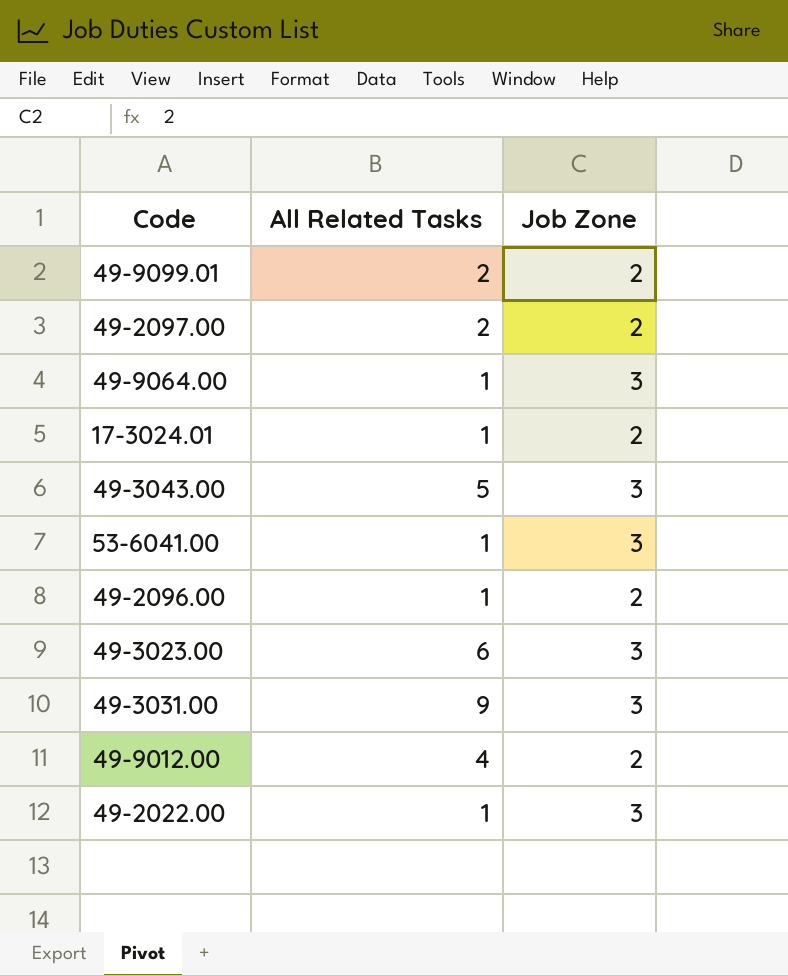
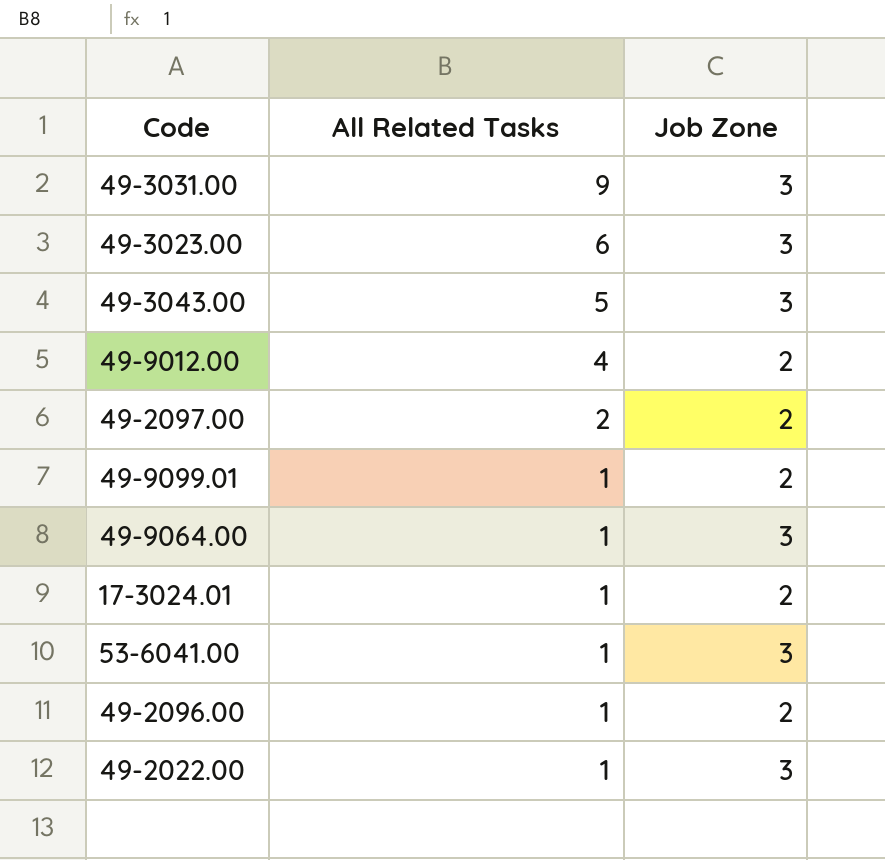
row order: none -> All Related Tasks descending
49-9099.01 | All Related Tasks: 2 -> 1

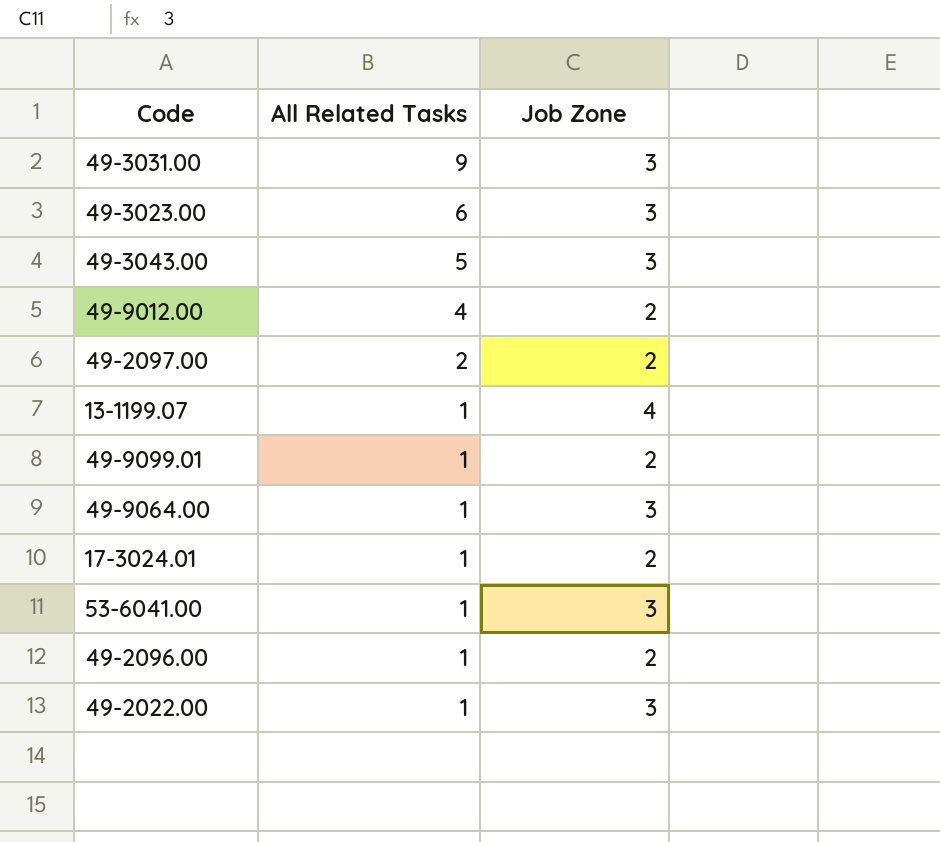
row 13-1199.07: none -> 1 | 4

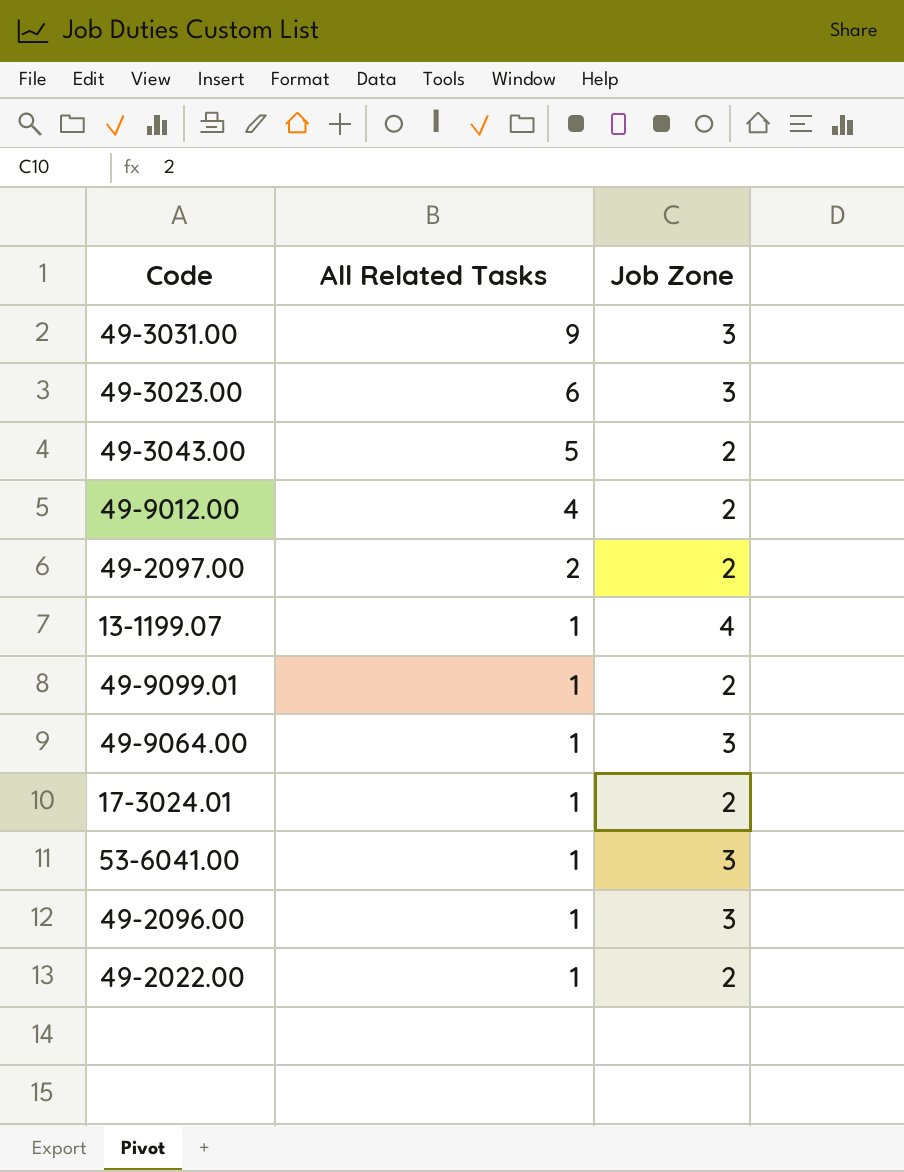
49-3043.00 | Job Zone: 3 -> 2
49-2096.00 | Job Zone: 2 -> 3
49-2022.00 | Job Zone: 3 -> 2

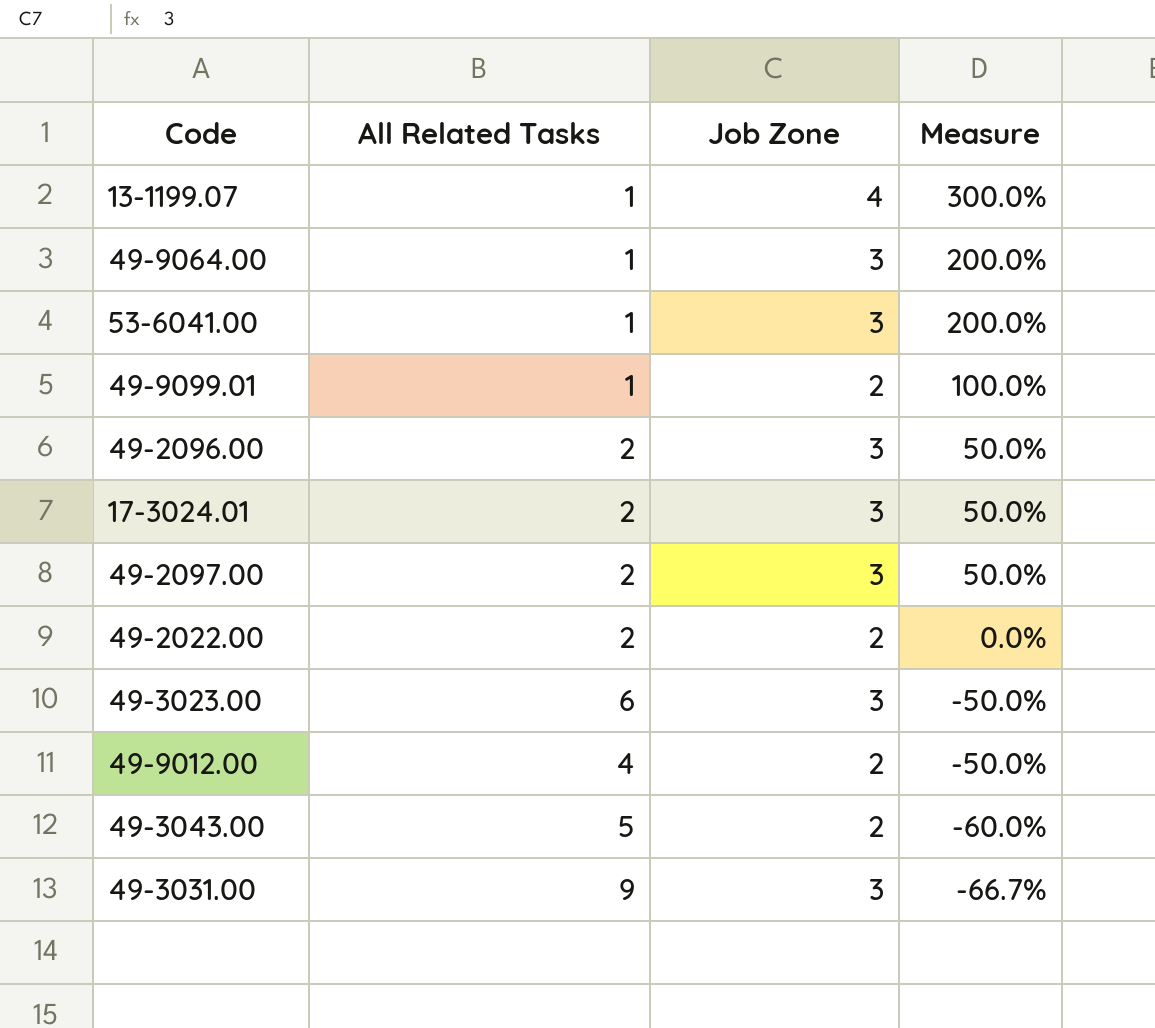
row order: All Related Tasks descending -> Measure descending
column Measure | formula: none -> ([Job Zone] - [All Related Tasks]) / [All Related Tasks]
49-2096.00 | All Related Tasks: 1 -> 2
17-3024.01 | All Related Tasks: 1 -> 2
17-3024.01 | Job Zone: 2 -> 3
49-2097.00 | Job Zone: 2 -> 3
49-2022.00 | All Related Tasks: 1 -> 2

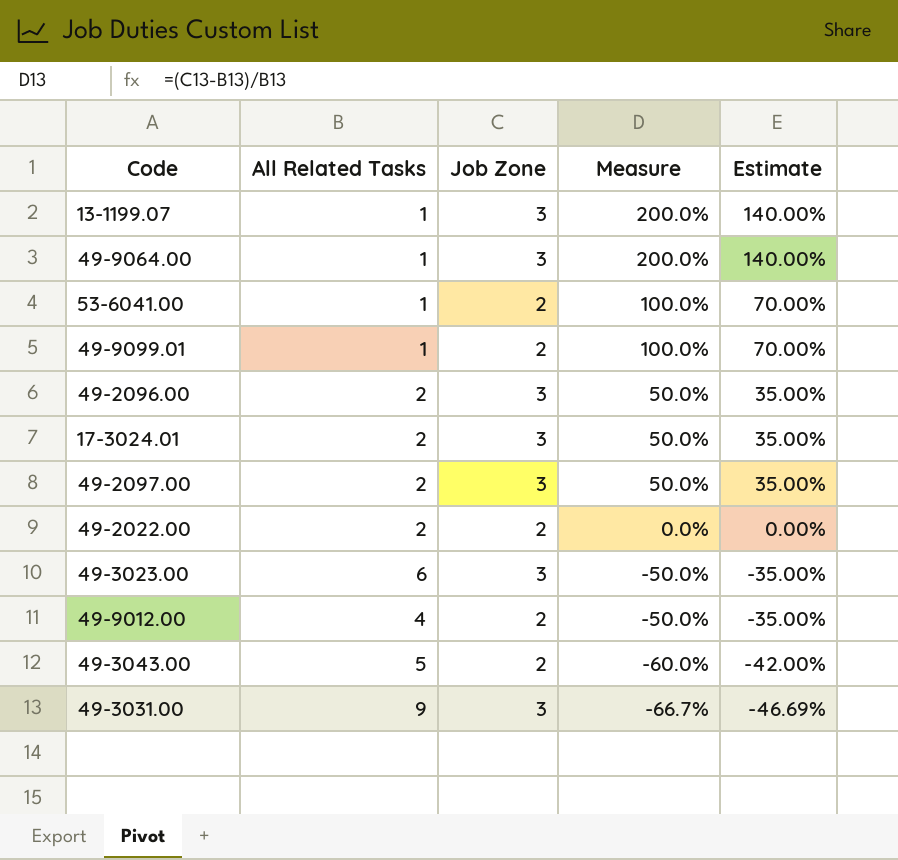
column Estimate | formula: none -> [Measure] * 0.7
13-1199.07 | Job Zone: 4 -> 3
13-1199.07 | Measure: 300.0% -> 200.0%
53-6041.00 | Job Zone: 3 -> 2
53-6041.00 | Measure: 200.0% -> 100.0%

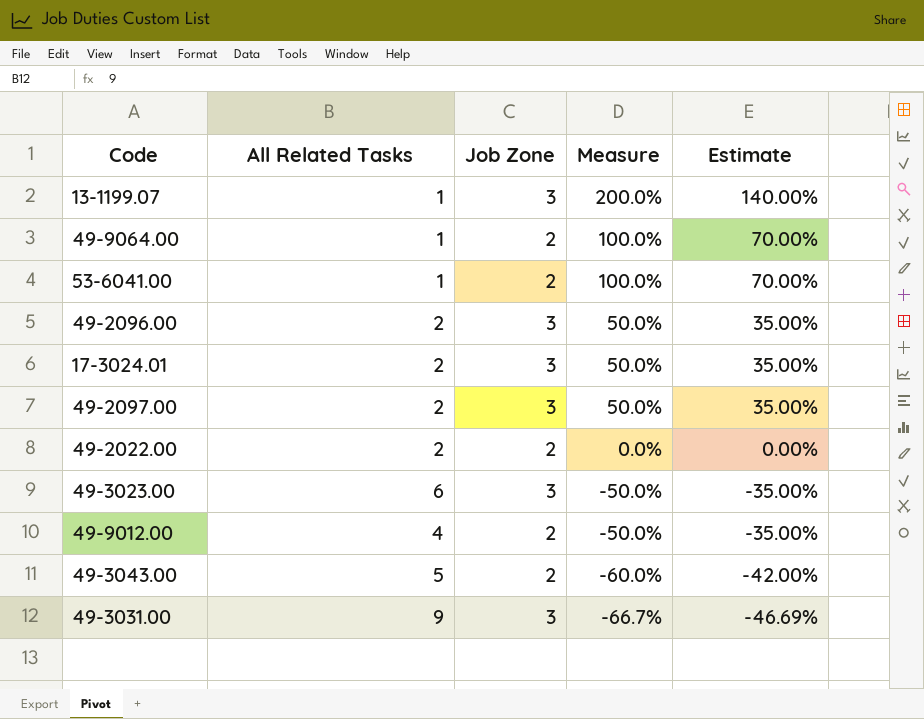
row 49-9099.01: 1 | 2 | 100.0% | 70.00% -> none
49-9064.00 | Job Zone: 3 -> 2
49-9064.00 | Measure: 200.0% -> 100.0%
49-9064.00 | Estimate: 140.00% -> 70.00%

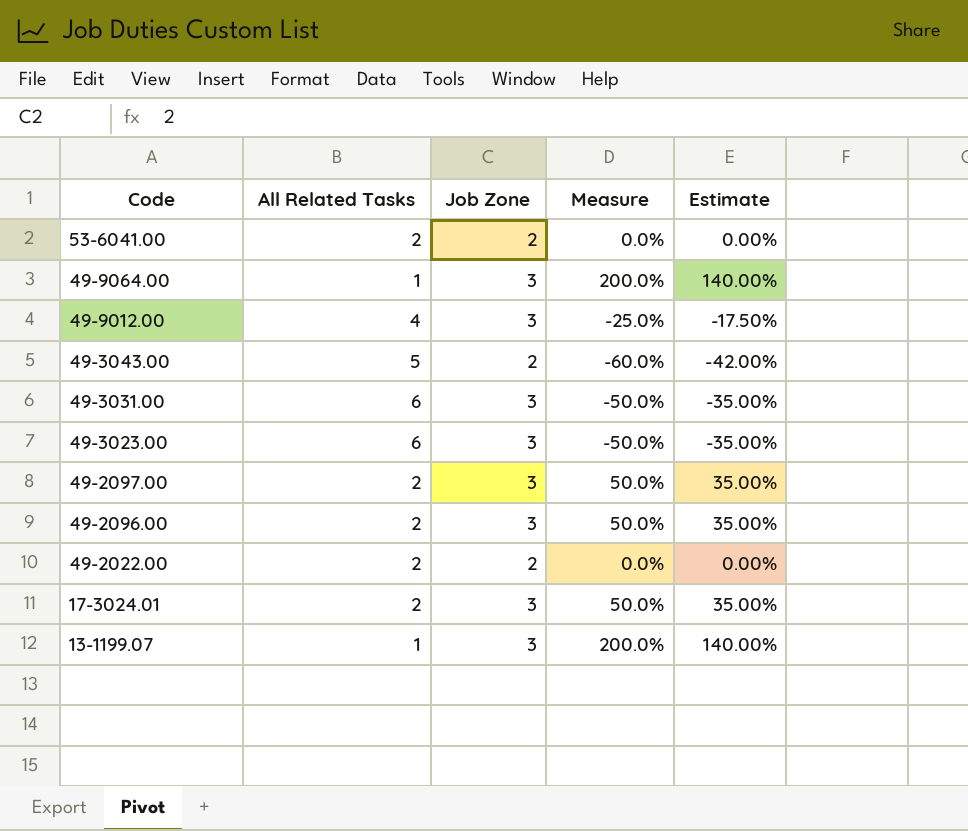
row order: Measure descending -> Code descending
53-6041.00 | All Related Tasks: 1 -> 2
53-6041.00 | Measure: 100.0% -> 0.0%
53-6041.00 | Estimate: 70.00% -> 0.00%
49-9064.00 | Job Zone: 2 -> 3
49-9064.00 | Measure: 100.0% -> 200.0%
49-9064.00 | Estimate: 70.00% -> 140.00%
49-9012.00 | Job Zone: 2 -> 3
49-9012.00 | Measure: -50.0% -> -25.0%
49-9012.00 | Estimate: -35.00% -> -17.50%
49-3031.00 | All Related Tasks: 9 -> 6
49-3031.00 | Measure: -66.7% -> -50.0%
49-3031.00 | Estimate: -46.69% -> -35.00%

